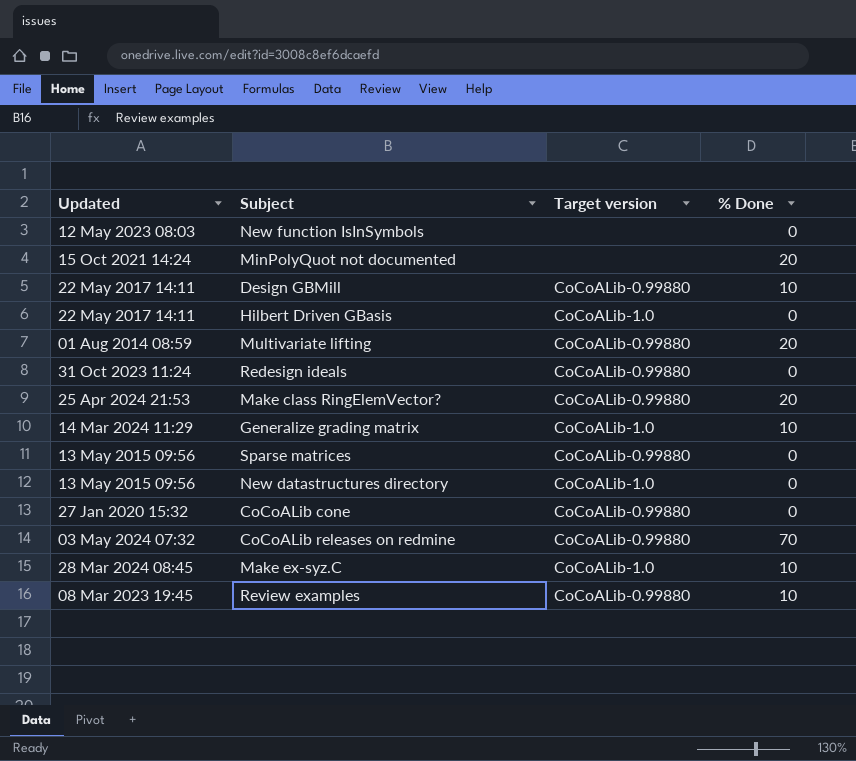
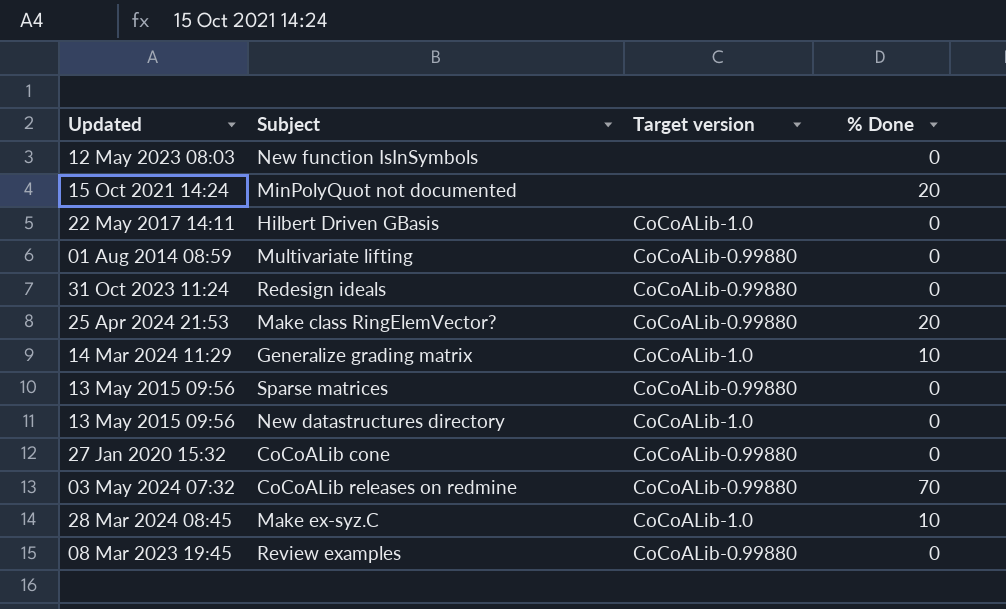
row Design GBMill: 22 May 2017 14:11 | CoCoALib-0.99880 | 10 -> none
Multivariate lifting | % Done: 20 -> 0
Review examples | % Done: 10 -> 0

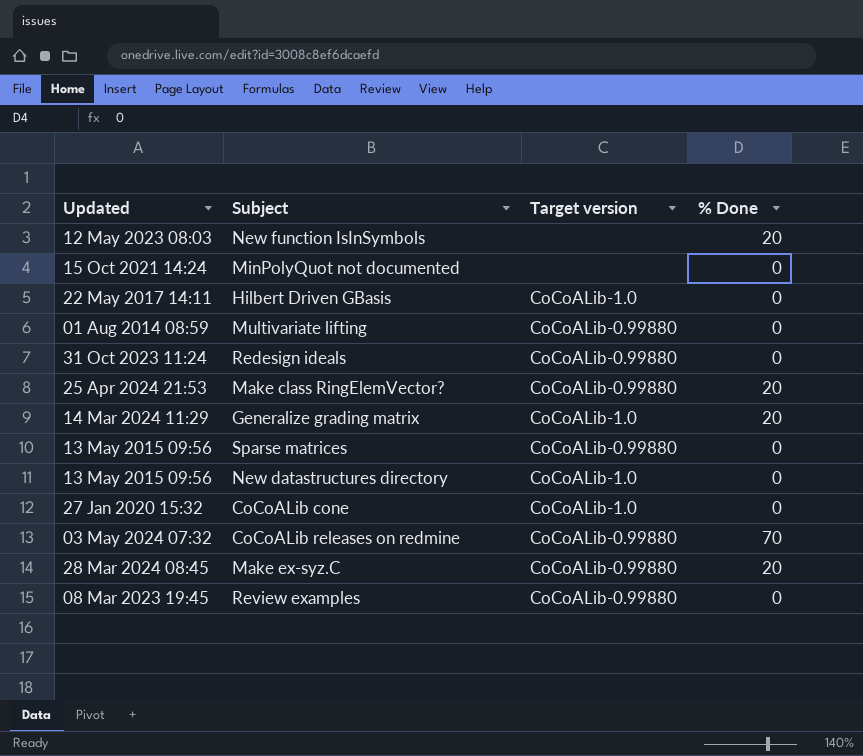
New function IsInSymbols | % Done: 0 -> 20
MinPolyQuot not documented | % Done: 20 -> 0
Generalize grading matrix | % Done: 10 -> 20
CoCoALib cone | Target version: CoCoALib-0.99880 -> CoCoALib-1.0
Make ex-syz.C | Target version: CoCoALib-1.0 -> CoCoALib-0.99880
Make ex-syz.C | % Done: 10 -> 20

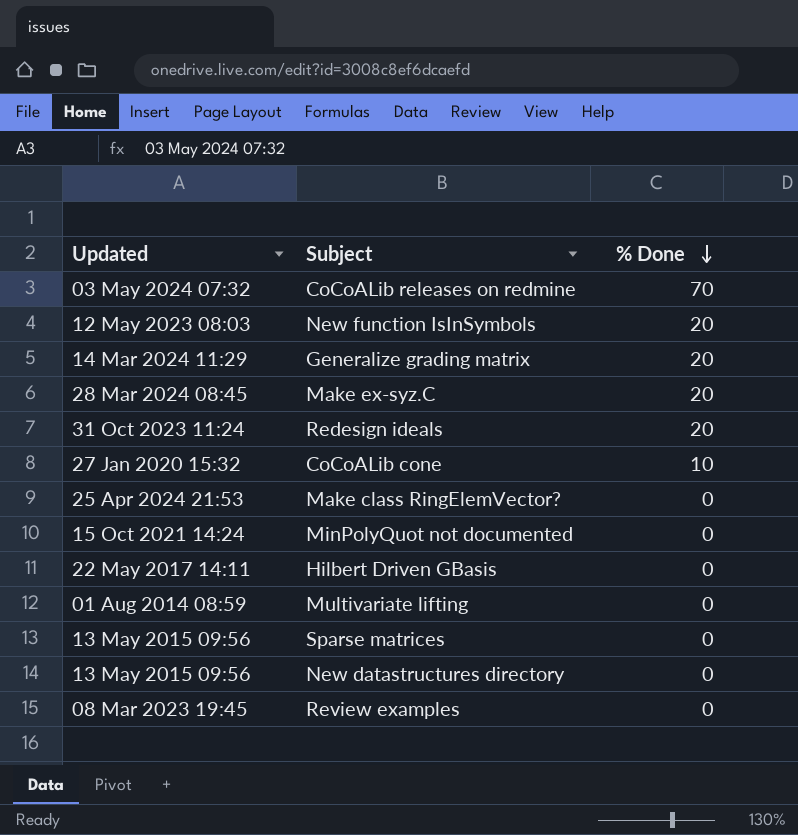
row order: none -> % Done descending
column Target version | position: 3 -> none
Redesign ideals | % Done: 0 -> 20
CoCoALib cone | % Done: 0 -> 10
Make class RingElemVector? | % Done: 20 -> 0

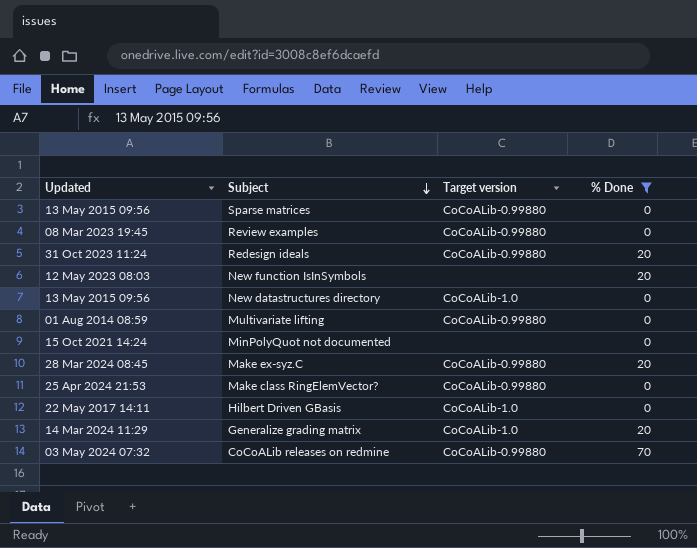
filter: none -> % Done != 10
row order: % Done descending -> Subject descending
column Target version | position: none -> 3

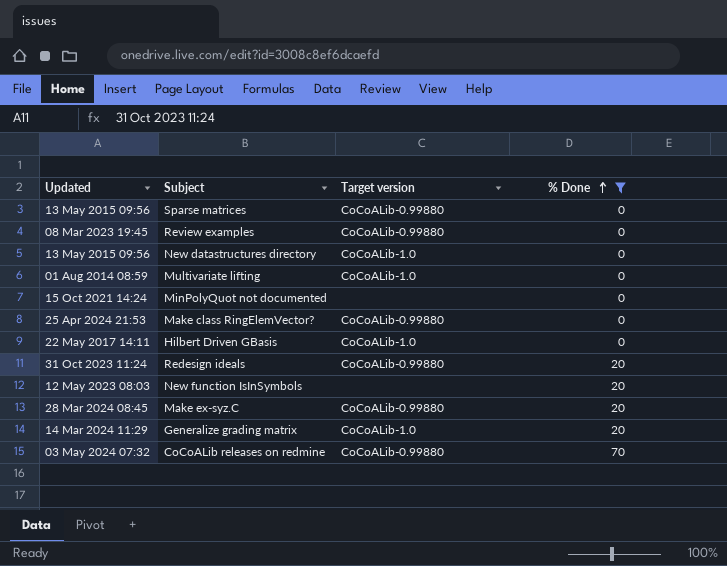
row order: Subject descending -> % Done ascending
Multivariate lifting | Target version: CoCoALib-0.99880 -> CoCoALib-1.0

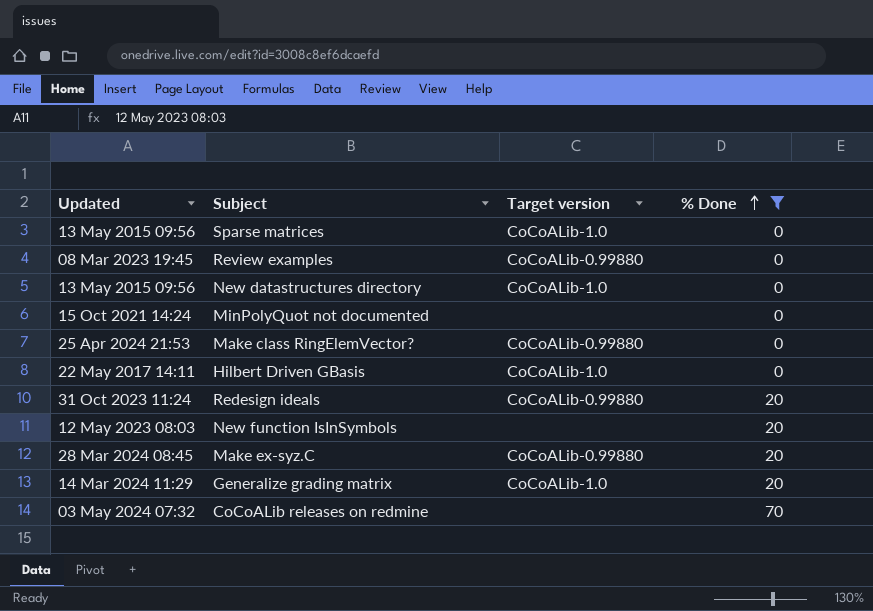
row Multivariate lifting: 01 Aug 2014 08:59 | CoCoALib-1.0 | 0 -> none
Sparse matrices | Target version: CoCoALib-0.99880 -> CoCoALib-1.0
CoCoALib releases on redmine | Target version: CoCoALib-0.99880 -> none

